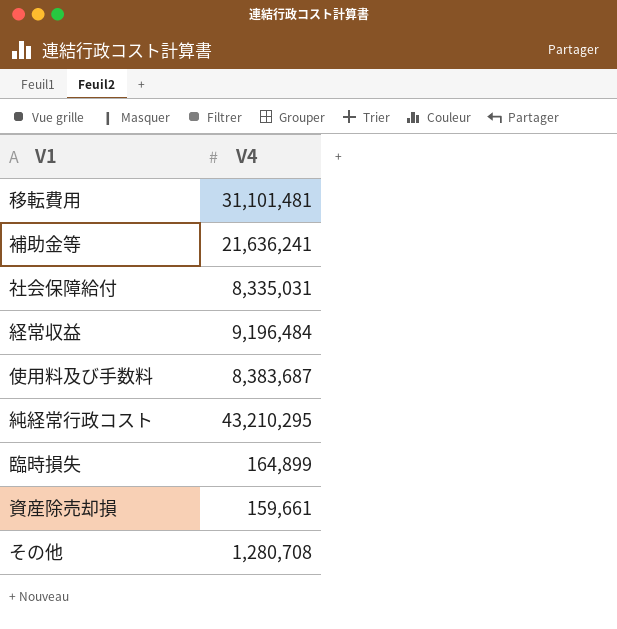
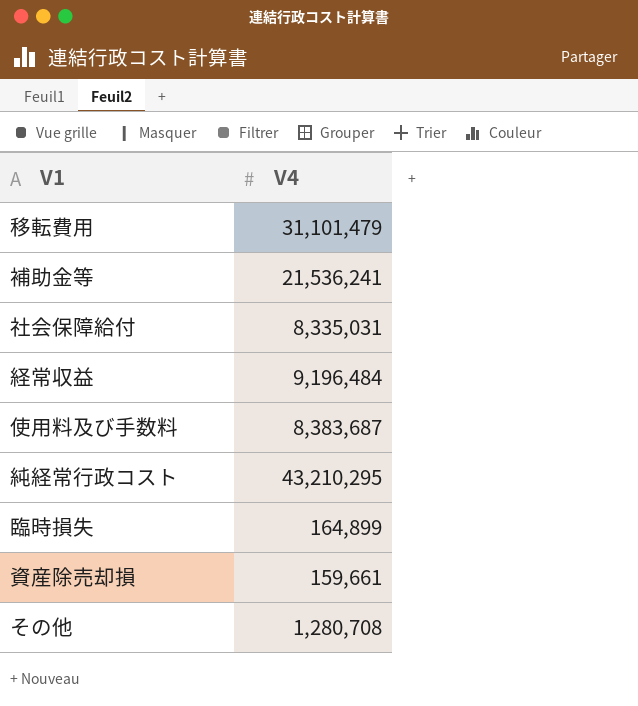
移転費用 | V4: 31,101,481 -> 31,101,479
補助金等 | V4: 21,636,241 -> 21,536,241

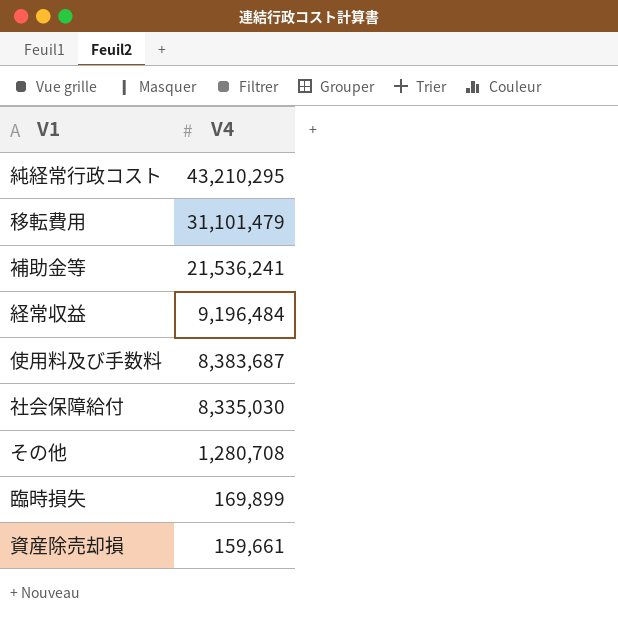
row order: none -> V4 descending
社会保障給付 | V4: 8,335,031 -> 8,335,030
臨時損失 | V4: 164,899 -> 169,899

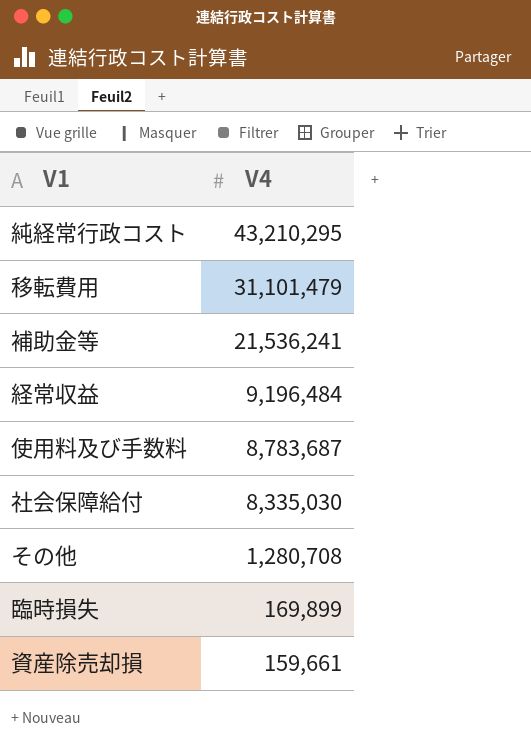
使用料及び手数料 | V4: 8,383,687 -> 8,783,687

